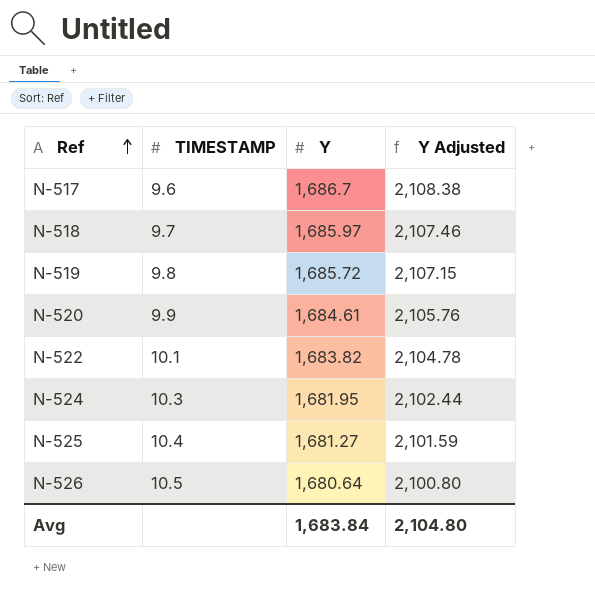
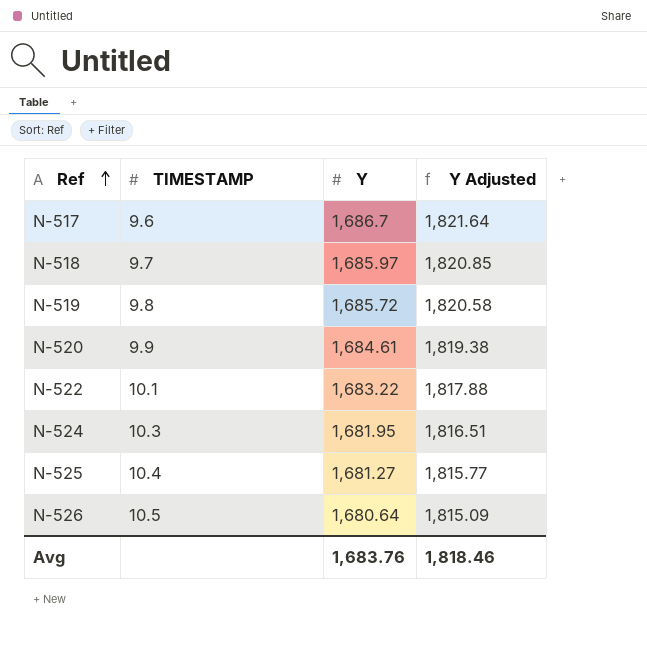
column Y Adjusted | formula: [Y] * 1.25 -> [Y] * 1.08
N-522 | Y: 1,683.82 -> 1,683.22
Avg | Y: 1,683.84 -> 1,683.76
Avg | Y Adjusted: 2,104.80 -> 1,818.46

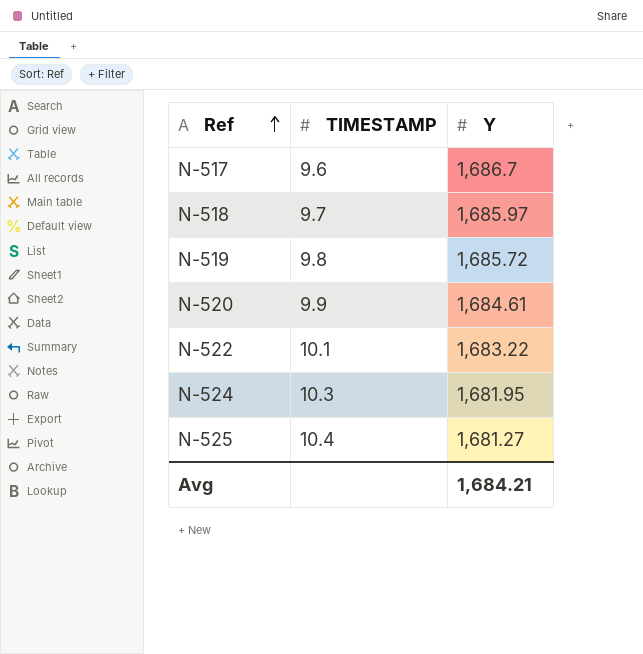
column Y Adjusted | formula: [Y] * 1.08 -> none
row N-526: 10.5 | 1,680.64 | 1,815.09 -> none
Avg | Y: 1,683.76 -> 1,684.21

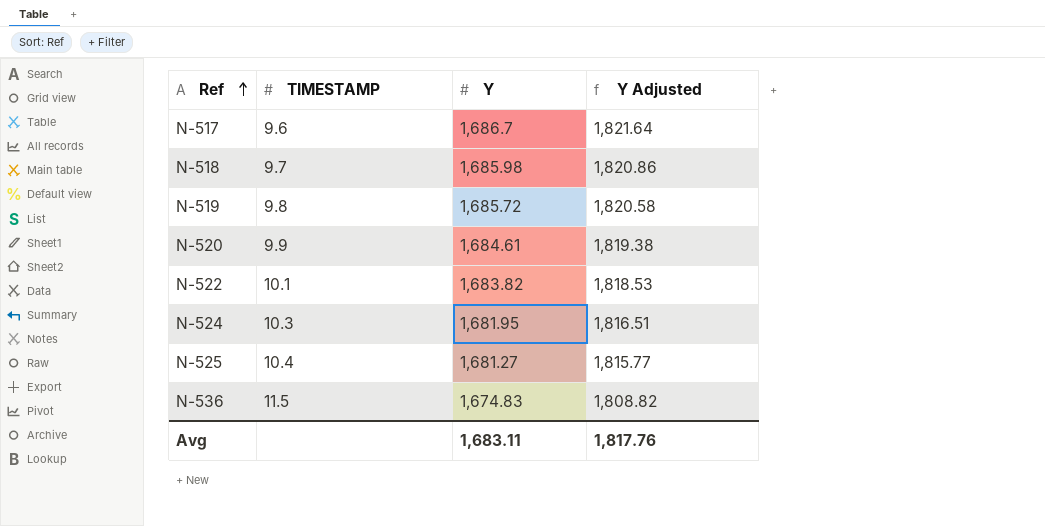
column Y Adjusted | formula: none -> [Y] * 1.08
N-518 | Y: 1,685.97 -> 1,685.98
N-522 | Y: 1,683.22 -> 1,683.82
row N-536: none -> 11.5 | 1,674.83 | 1,808.82
Avg | Y: 1,684.21 -> 1,683.11

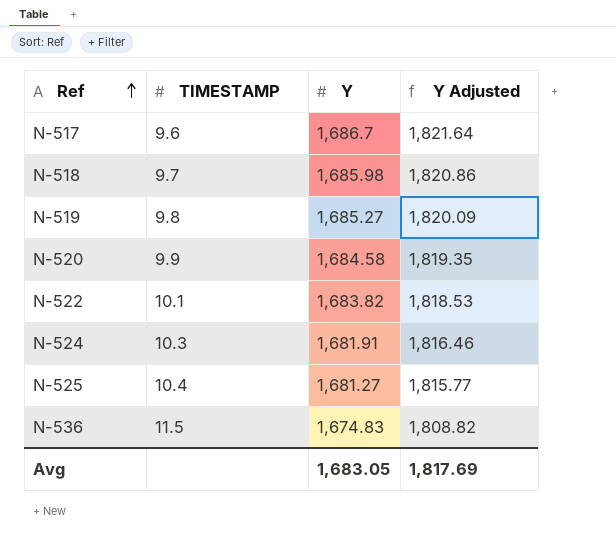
N-519 | Y: 1,685.72 -> 1,685.27
N-519 | Y Adjusted: 1,820.58 -> 1,820.09
N-520 | Y: 1,684.61 -> 1,684.58
N-520 | Y Adjusted: 1,819.38 -> 1,819.35
N-524 | Y: 1,681.95 -> 1,681.91
N-524 | Y Adjusted: 1,816.51 -> 1,816.46
Avg | Y: 1,683.11 -> 1,683.05
Avg | Y Adjusted: 1,817.76 -> 1,817.69

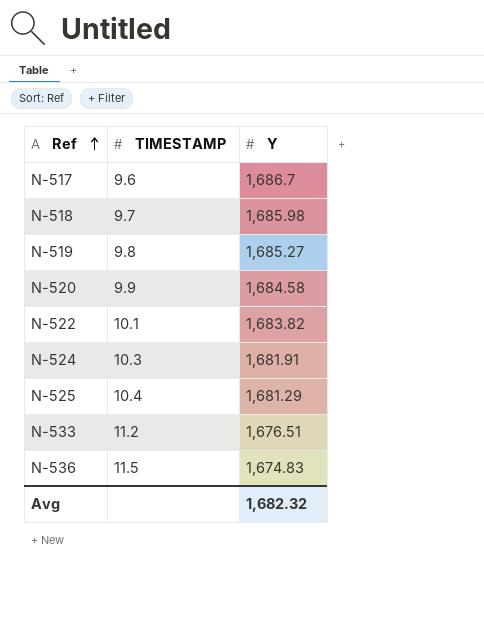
column Y Adjusted | formula: [Y] * 1.08 -> none
N-525 | Y: 1,681.27 -> 1,681.29
row N-533: none -> 11.2 | 1,676.51
Avg | Y: 1,683.05 -> 1,682.32

